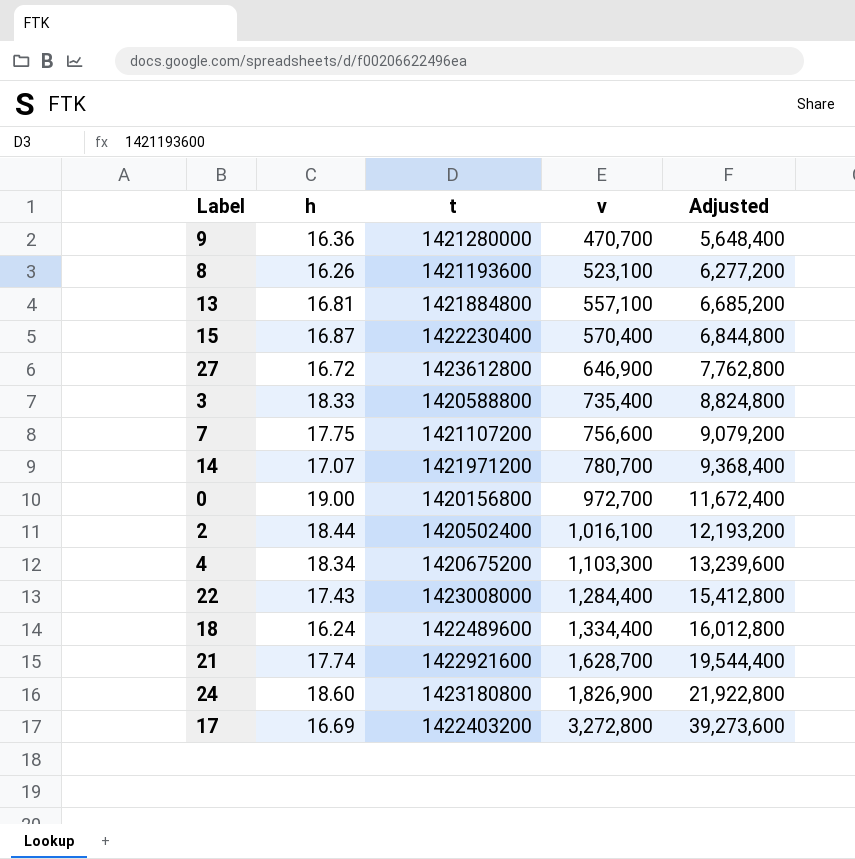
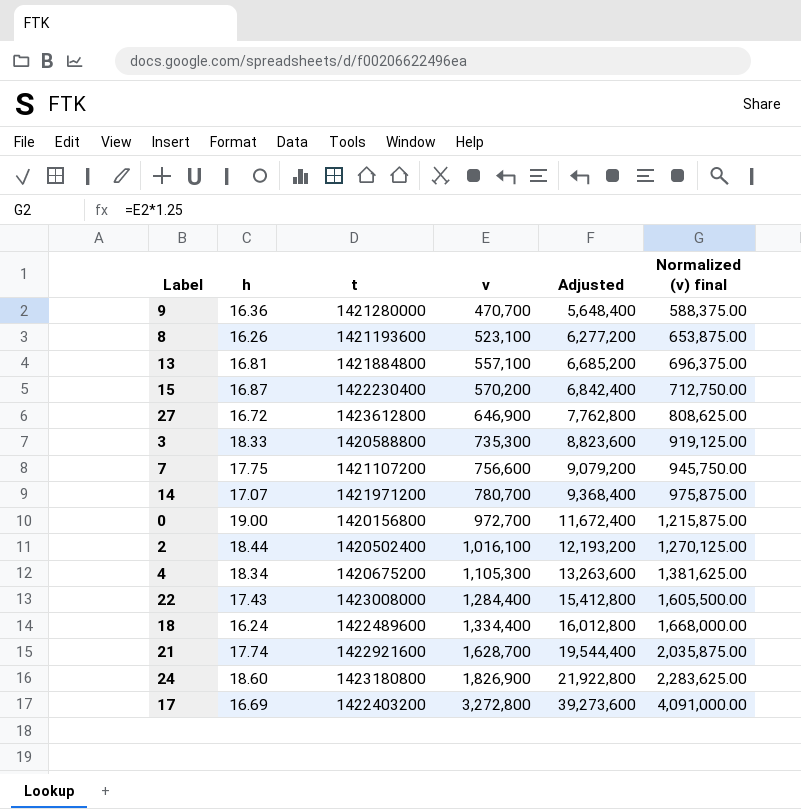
column Normalized (v) final | formula: none -> [v] * 1.25
15 | v: 570,400 -> 570,200
15 | Adjusted: 6,844,800 -> 6,842,400
3 | v: 735,400 -> 735,300
3 | Adjusted: 8,824,800 -> 8,823,600
4 | v: 1,103,300 -> 1,105,300
4 | Adjusted: 13,239,600 -> 13,263,600

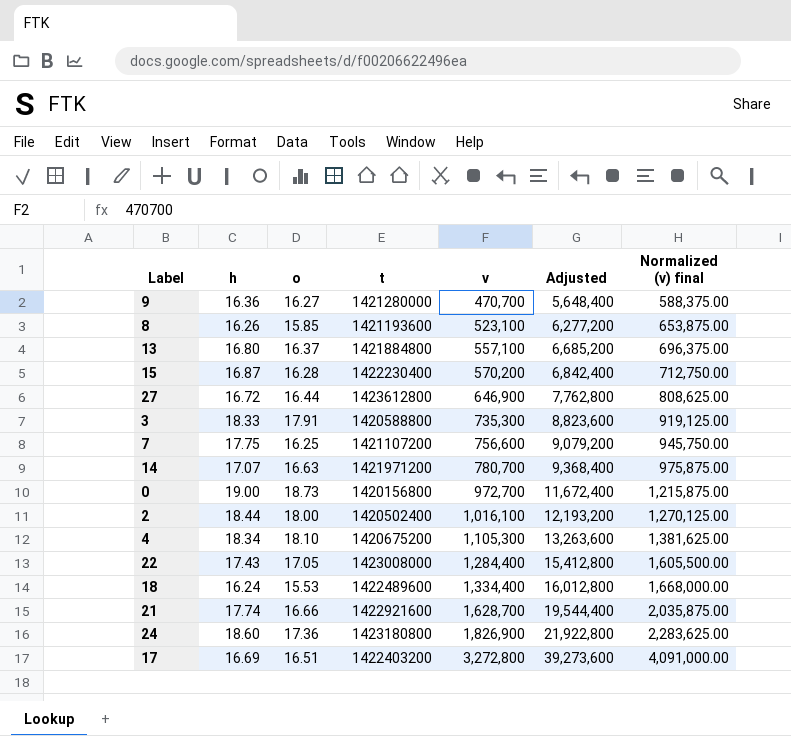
column o | position: none -> 3
13 | h: 16.81 -> 16.80

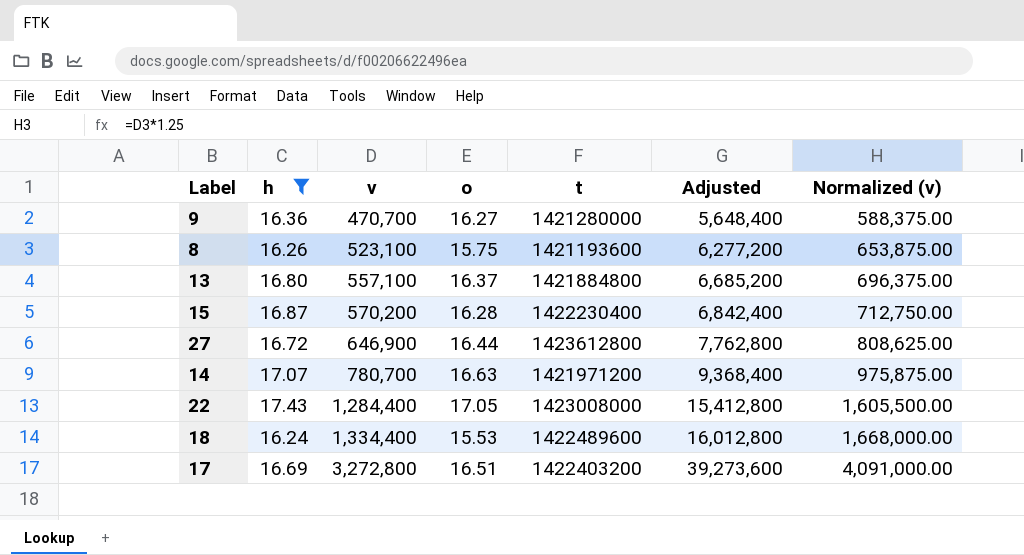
filter: none -> h <= 17.43
column v | position: 5 -> 3
column name: Normalized (v) final -> Normalized (v)
8 | o: 15.85 -> 15.75

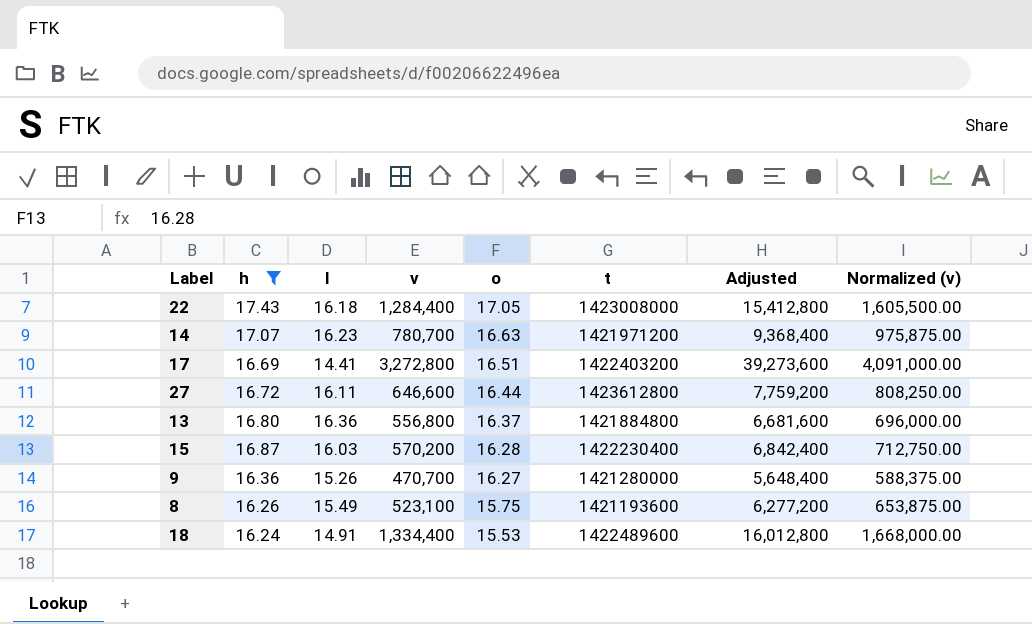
row order: v ascending -> o descending
column l | position: none -> 3
27 | v: 646,900 -> 646,600
27 | Adjusted: 7,762,800 -> 7,759,200
27 | Normalized (v): 808,625.00 -> 808,250.00
13 | v: 557,100 -> 556,800
13 | Adjusted: 6,685,200 -> 6,681,600
13 | Normalized (v): 696,375.00 -> 696,000.00

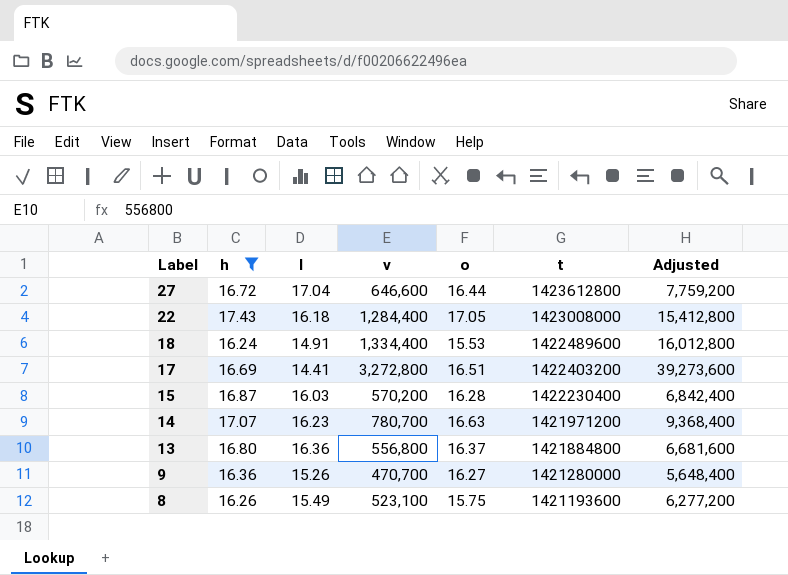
row order: o descending -> Label descending
column Normalized (v) | formula: [v] * 1.25 -> none
27 | l: 16.11 -> 17.04

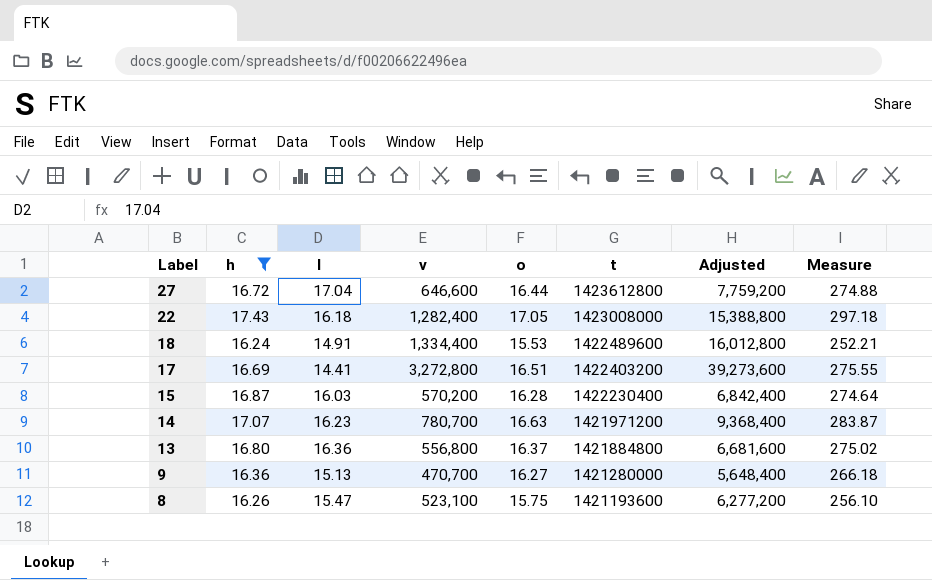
column Measure | formula: none -> [h] * [o]
22 | v: 1,284,400 -> 1,282,400
22 | Adjusted: 15,412,800 -> 15,388,800
9 | l: 15.26 -> 15.13
8 | l: 15.49 -> 15.47

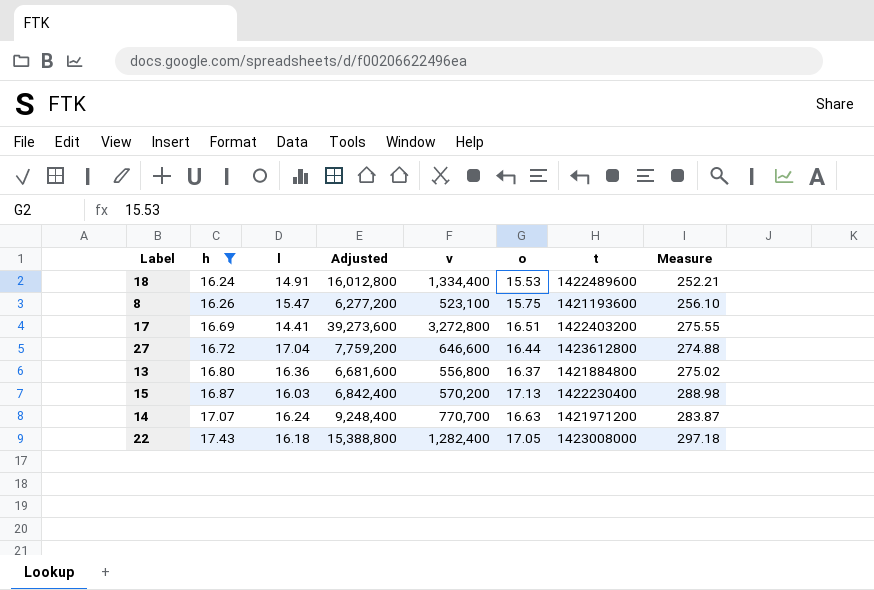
row order: Label descending -> h ascending
column Adjusted | position: 7 -> 4
row 9: 16.36 | 15.13 | 470,700 | 16.27 | 1421280000 | 5,648,400 | 266.18 -> none
15 | o: 16.28 -> 17.13
15 | Measure: 274.64 -> 288.98
14 | l: 16.23 -> 16.24
14 | Adjusted: 9,368,400 -> 9,248,400
14 | v: 780,700 -> 770,700

